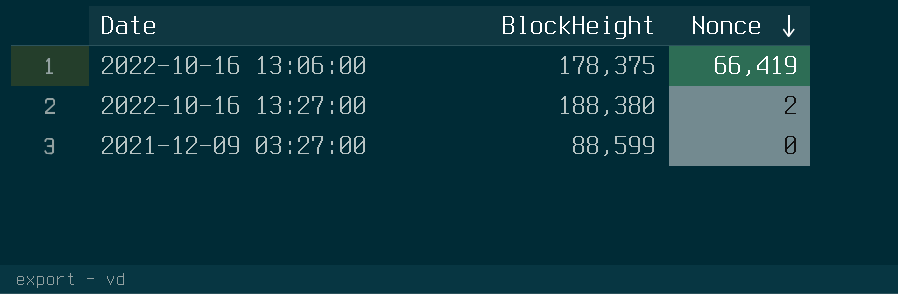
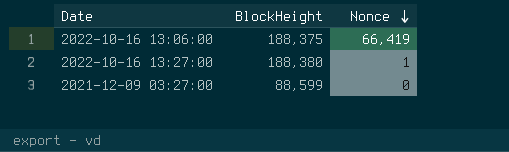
2022-10-16 13:06:00 | BlockHeight: 178,375 -> 188,375
2022-10-16 13:27:00 | Nonce: 2 -> 1

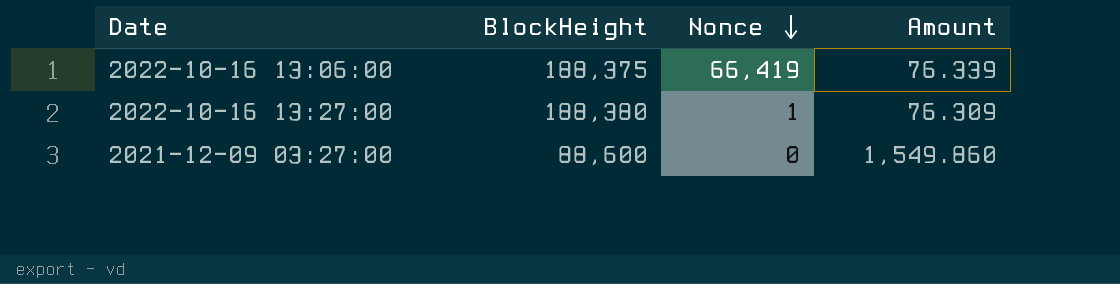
column Amount | position: none -> 4
2021-12-09 03:27:00 | BlockHeight: 88,599 -> 88,600

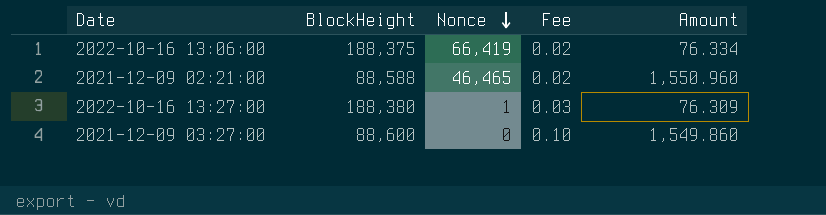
column Fee | position: none -> 4
2022-10-16 13:06:00 | Amount: 76.339 -> 76.334
row 2021-12-09 02:21:00: none -> 88,588 | 46,465 | 0.02 | 1,550.960

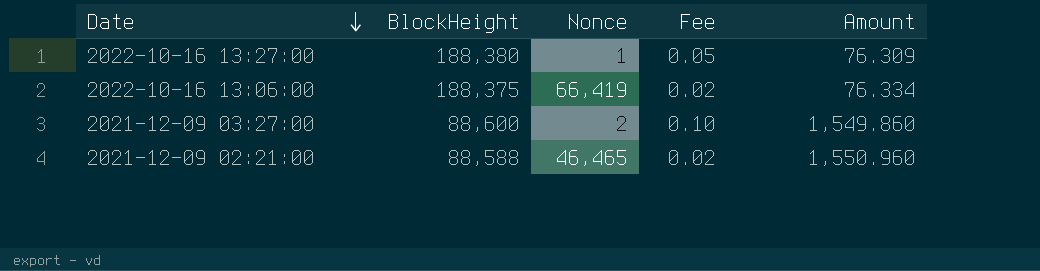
row order: Nonce descending -> Date descending
2022-10-16 13:27:00 | Fee: 0.03 -> 0.05
2021-12-09 03:27:00 | Nonce: 0 -> 2

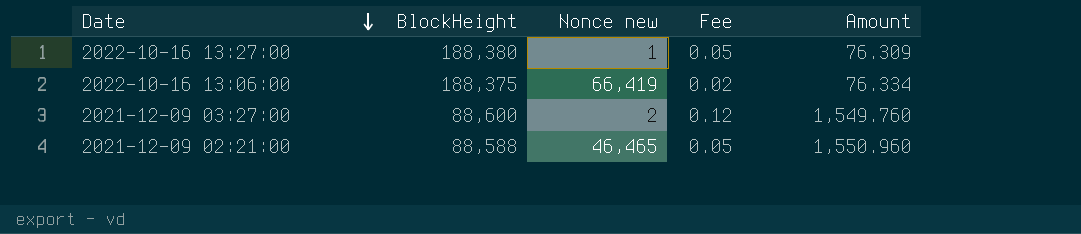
column name: Nonce -> Nonce new
2021-12-09 03:27:00 | Fee: 0.10 -> 0.12
2021-12-09 03:27:00 | Amount: 1,549.860 -> 1,549.760
2021-12-09 02:21:00 | Fee: 0.02 -> 0.05

